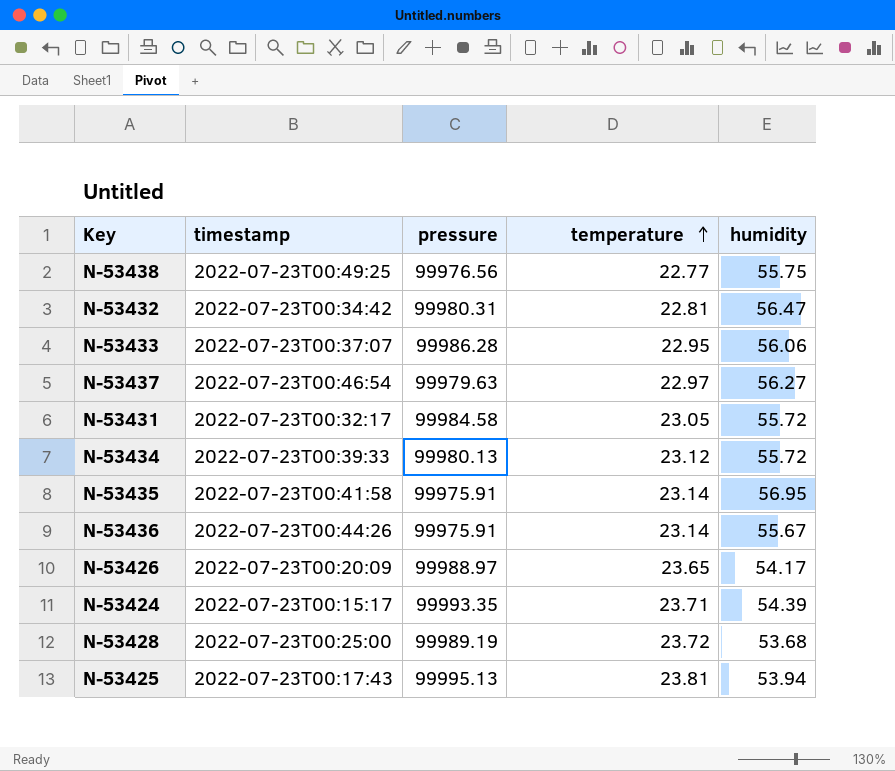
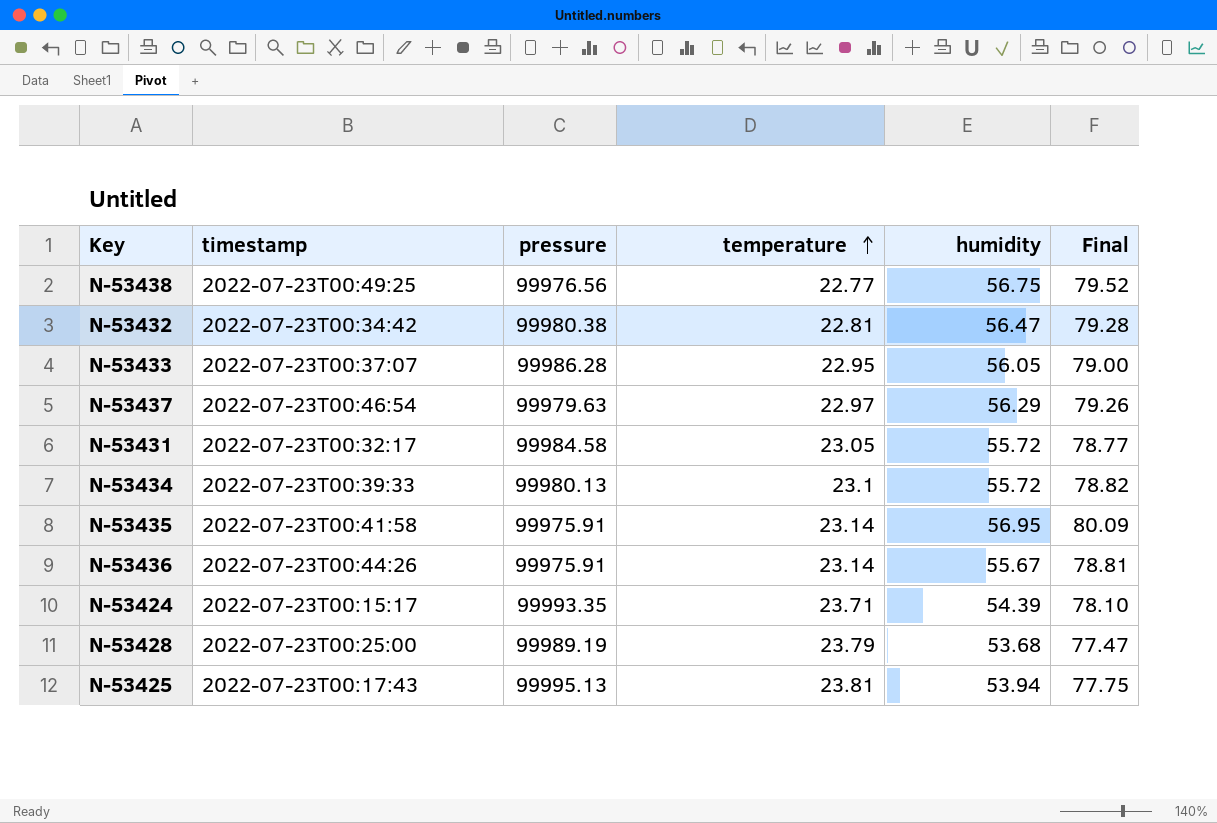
column Final | formula: none -> [temperature] + [humidity]
row N-53426: 2022-07-23T00:20:09 | 99988.97 | 23.65 | 54.17 -> none
N-53438 | humidity: 55.75 -> 56.75
N-53432 | pressure: 99980.31 -> 99980.38
N-53433 | humidity: 56.06 -> 56.05
N-53437 | humidity: 56.27 -> 56.29
N-53434 | temperature: 23.12 -> 23.1
N-53428 | temperature: 23.72 -> 23.79

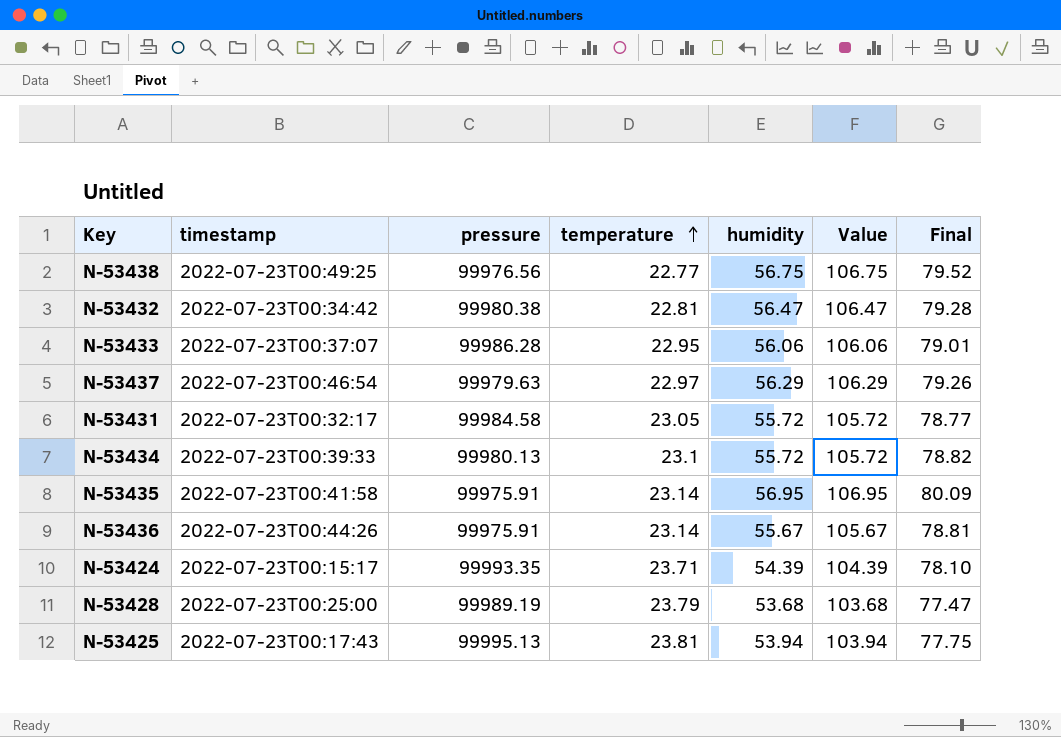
column Value | formula: none -> [humidity] + 50
N-53433 | humidity: 56.05 -> 56.06
N-53433 | Final: 79.00 -> 79.01

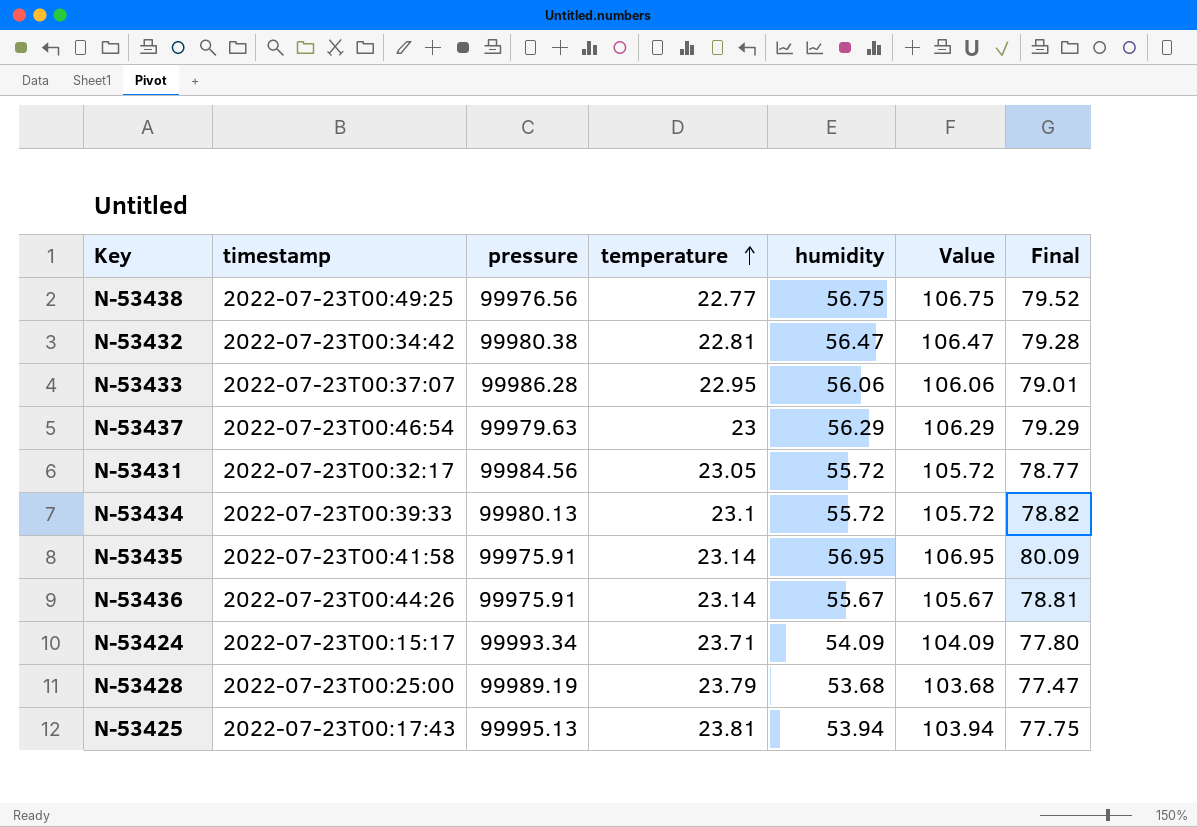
N-53437 | temperature: 22.97 -> 23
N-53437 | Final: 79.26 -> 79.29
N-53431 | pressure: 99984.58 -> 99984.56
N-53424 | pressure: 99993.35 -> 99993.34
N-53424 | humidity: 54.39 -> 54.09
N-53424 | Value: 104.39 -> 104.09
N-53424 | Final: 78.10 -> 77.80

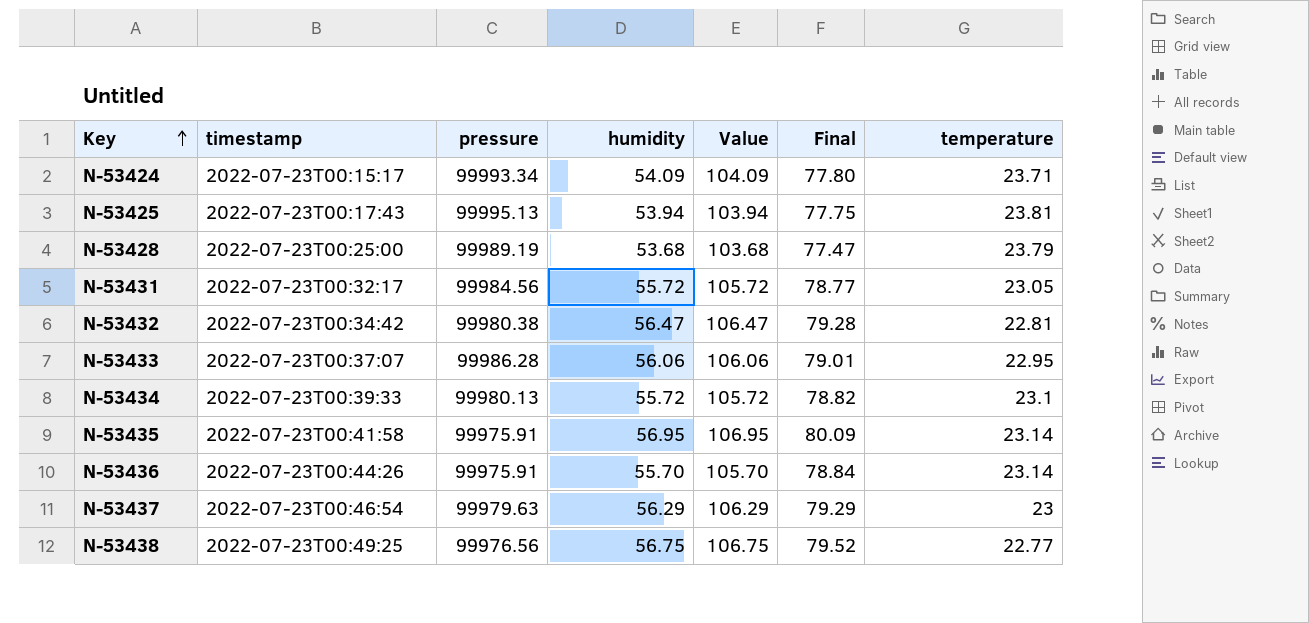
row order: temperature ascending -> Key ascending
column temperature | position: 4 -> 7
N-53436 | humidity: 55.67 -> 55.70
N-53436 | Value: 105.67 -> 105.70
N-53436 | Final: 78.81 -> 78.84

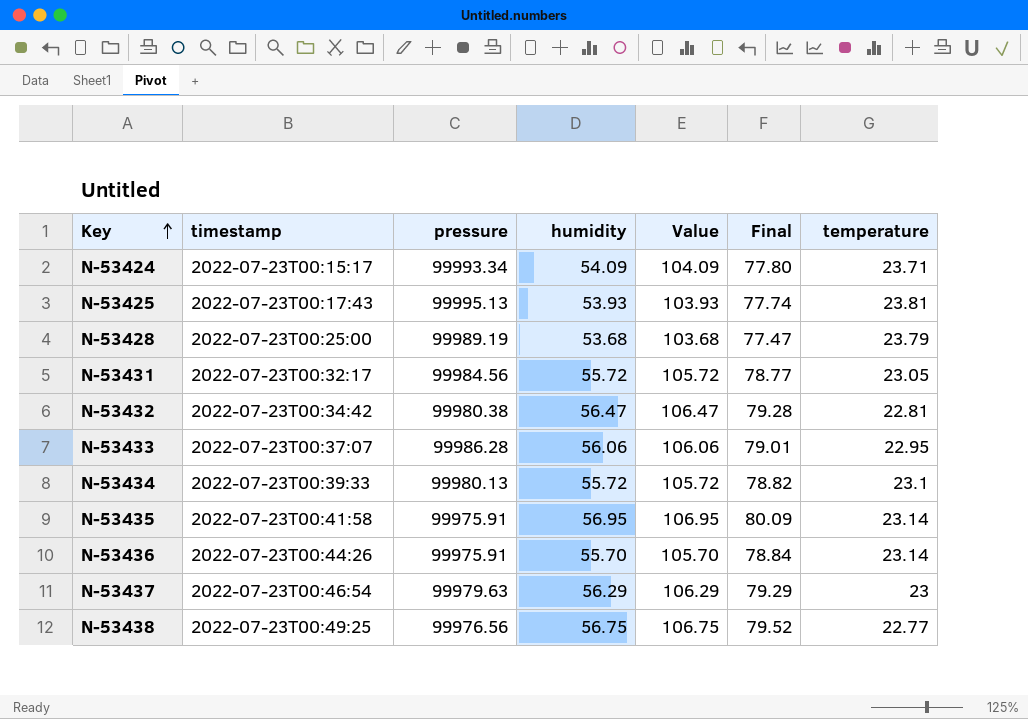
N-53425 | humidity: 53.94 -> 53.93
N-53425 | Value: 103.94 -> 103.93
N-53425 | Final: 77.75 -> 77.74

